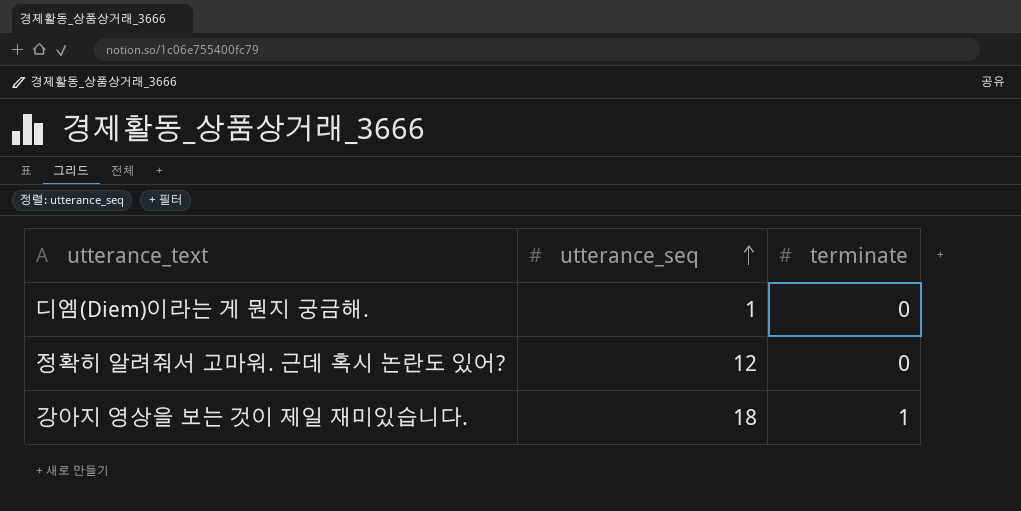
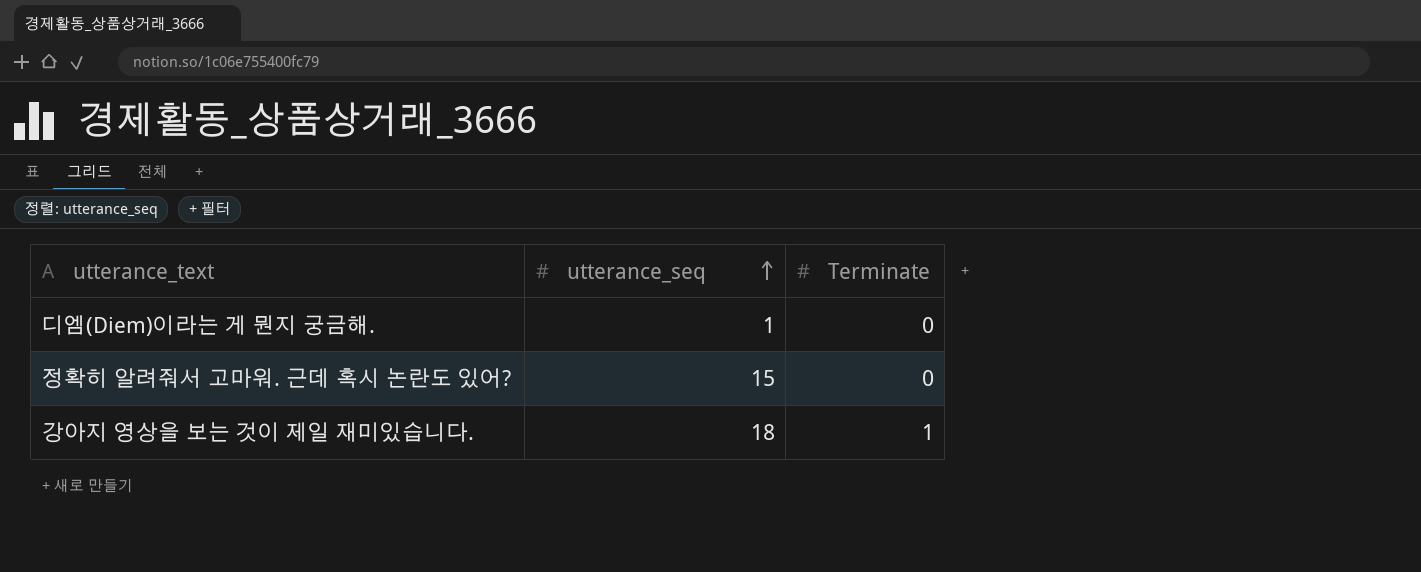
column name: terminate -> Terminate
정확히 알려줘서 고마워. 근데 혹시 논란도 있어? | utterance_seq: 12 -> 15

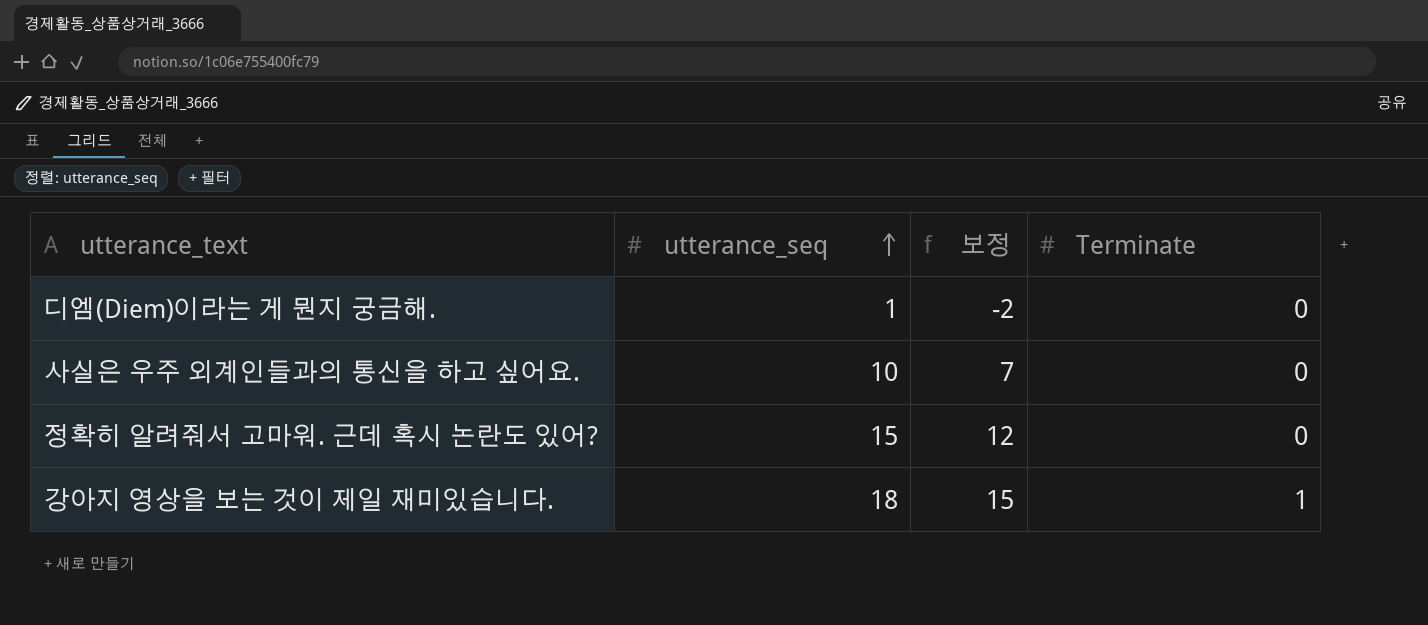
column 보정 | formula: none -> [utterance_seq] - 3
row 사실은 우주 외계인들과의 통신을 하고 싶어요.: none -> 10 | 7 | 0

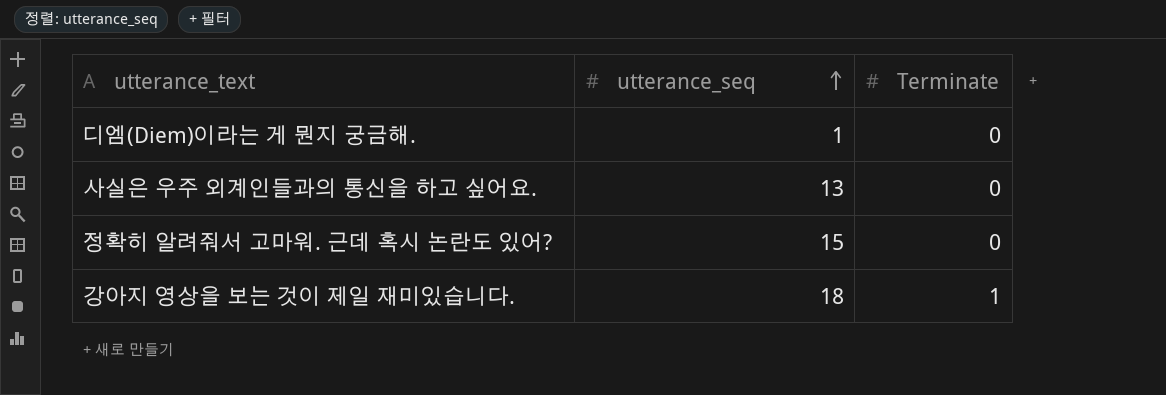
column 보정 | formula: [utterance_seq] - 3 -> none
사실은 우주 외계인들과의 통신을 하고 싶어요. | utterance_seq: 10 -> 13

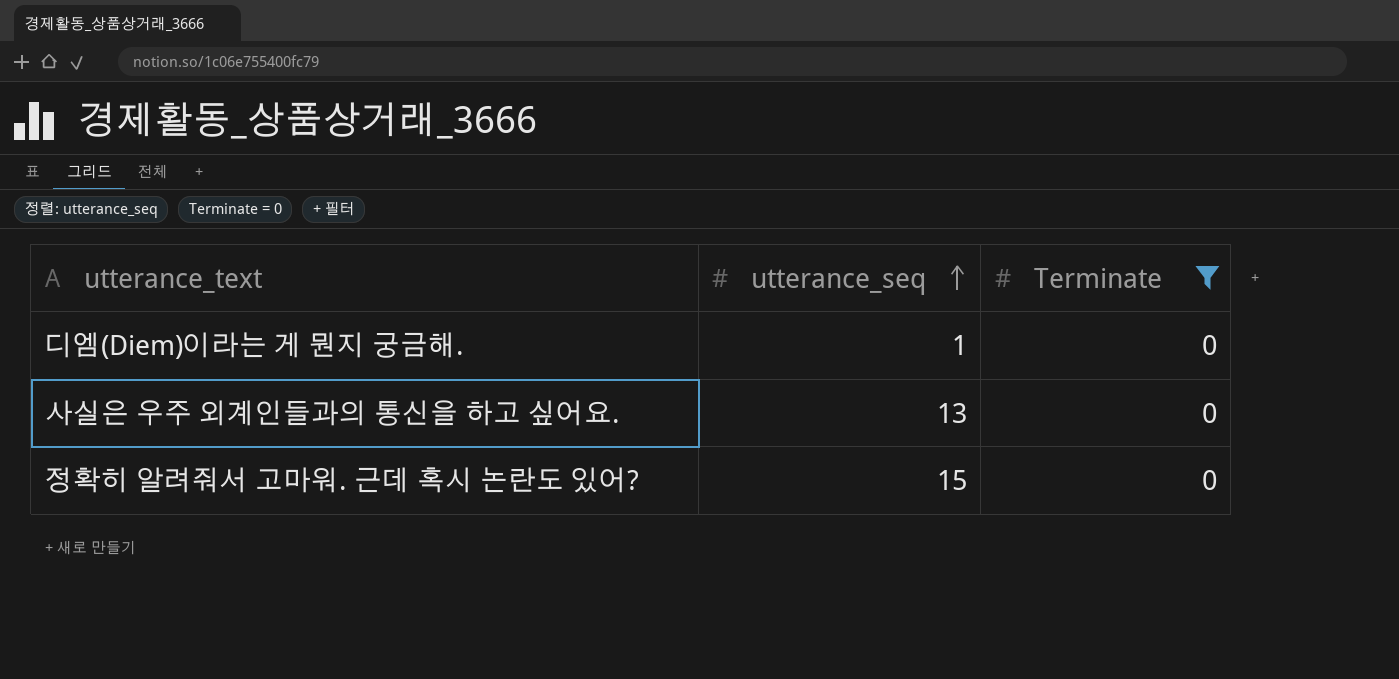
filter: none -> Terminate = 0

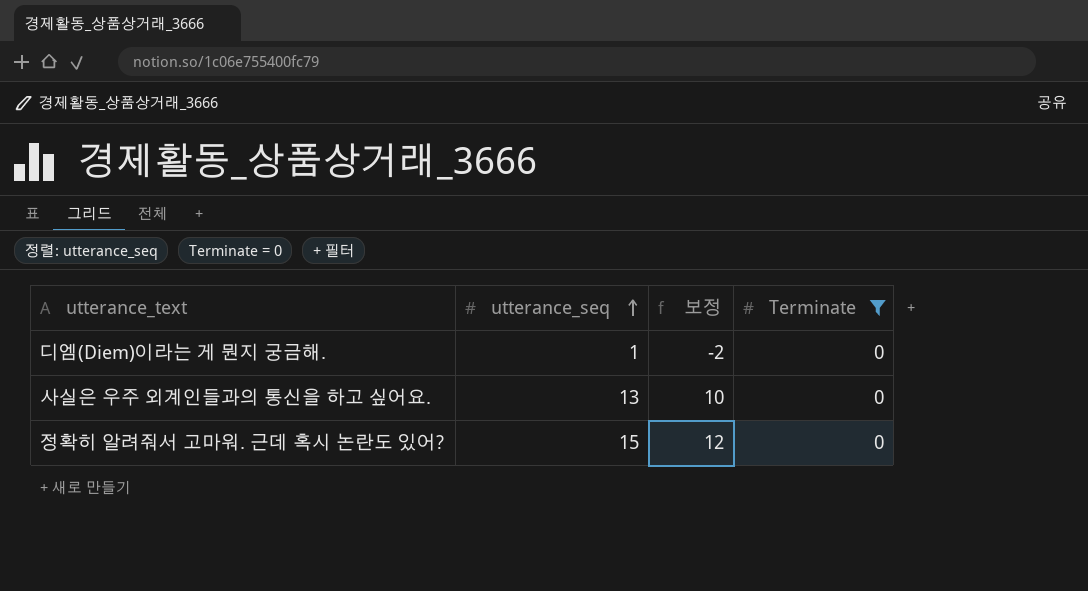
column 보정 | formula: none -> [utterance_seq] - 3

